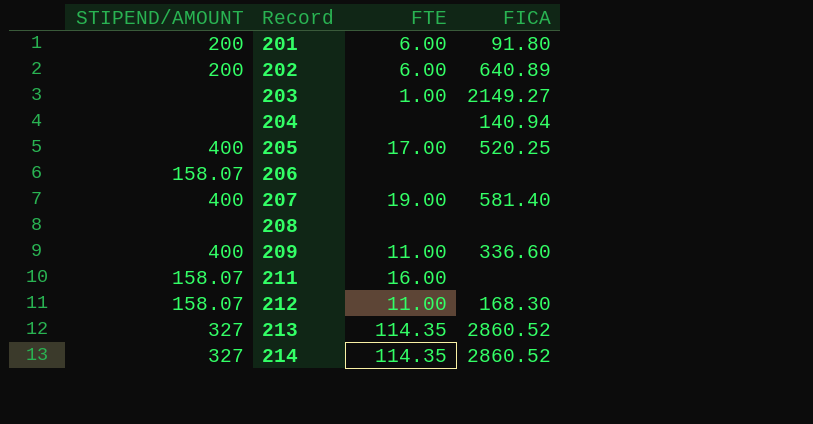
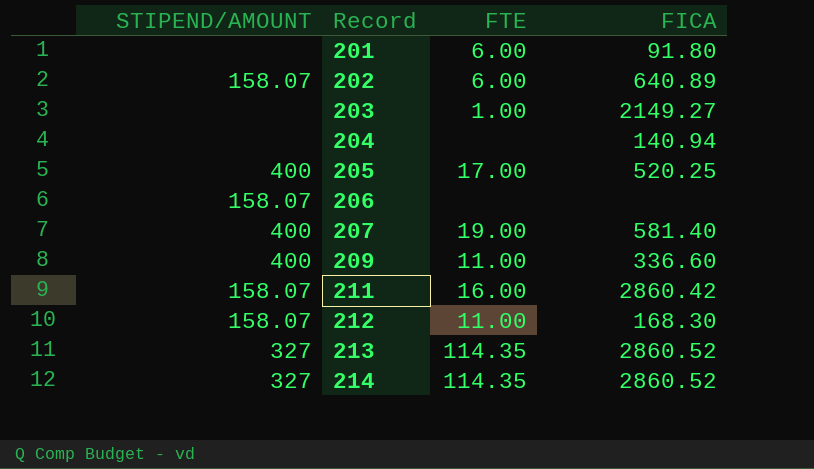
row 208: none | none | none -> none
201 | STIPEND/AMOUNT: 200 -> none
202 | STIPEND/AMOUNT: 200 -> 158.07
211 | FICA: none -> 2860.42

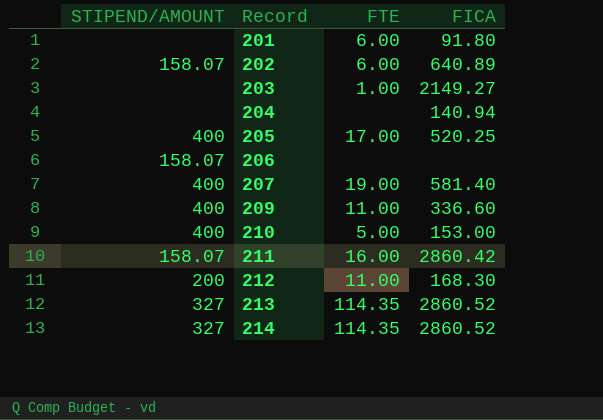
row 210: none -> 400 | 5.00 | 153.00
212 | STIPEND/AMOUNT: 158.07 -> 200

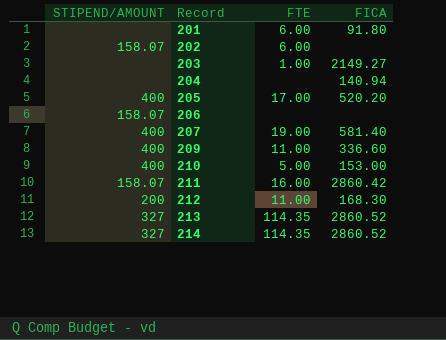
202 | FICA: 640.89 -> none
205 | FICA: 520.25 -> 520.20

